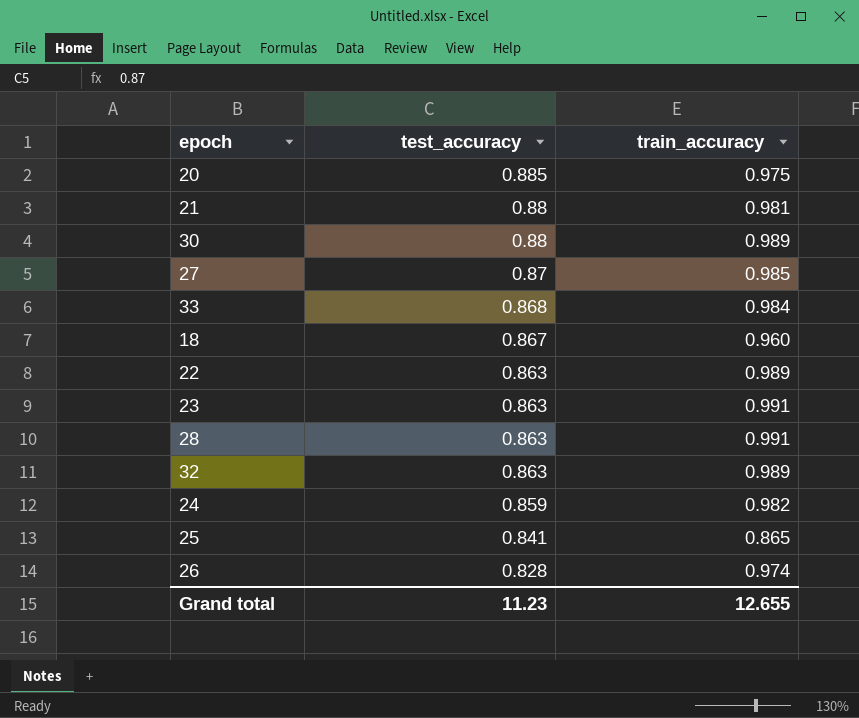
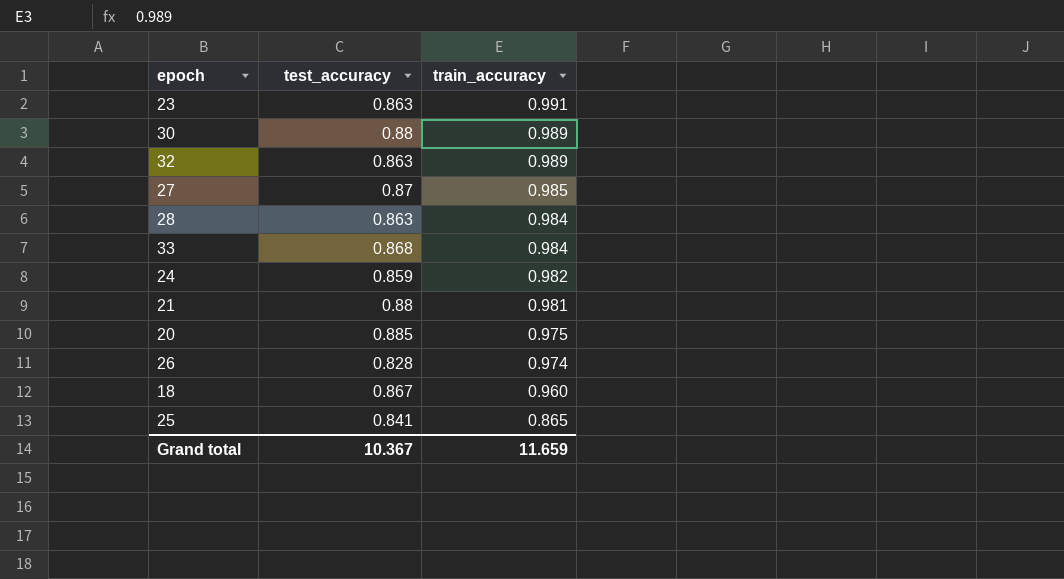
row order: test_accuracy descending -> train_accuracy descending
row 22: 0.863 | 0.989 -> none
28 | train_accuracy: 0.991 -> 0.984
Grand total | test_accuracy: 11.23 -> 10.367
Grand total | train_accuracy: 12.655 -> 11.659

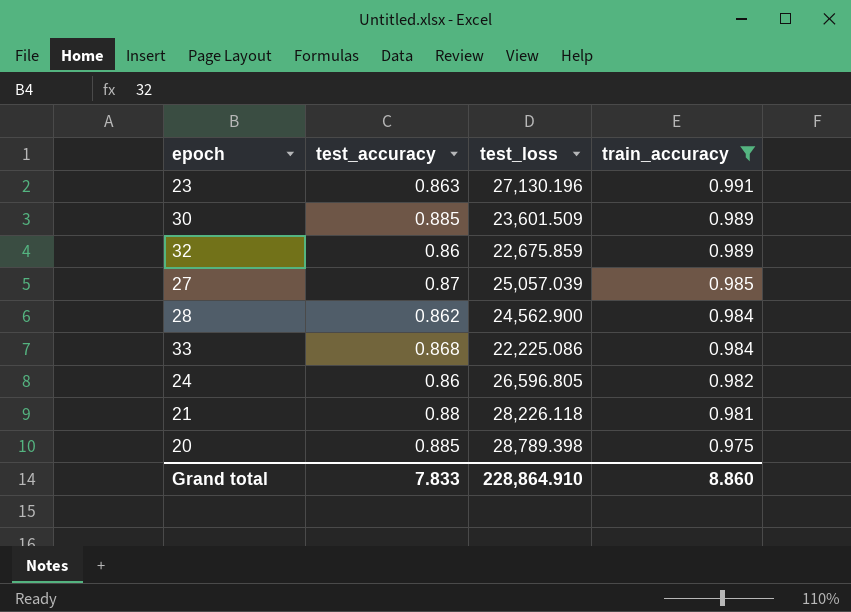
filter: none -> train_accuracy >= 0.975
column test_loss | position: none -> 3
30 | test_accuracy: 0.88 -> 0.885
32 | test_accuracy: 0.863 -> 0.86
28 | test_accuracy: 0.863 -> 0.862
24 | test_accuracy: 0.859 -> 0.86
Grand total | test_accuracy: 10.367 -> 7.833
Grand total | train_accuracy: 11.659 -> 8.860

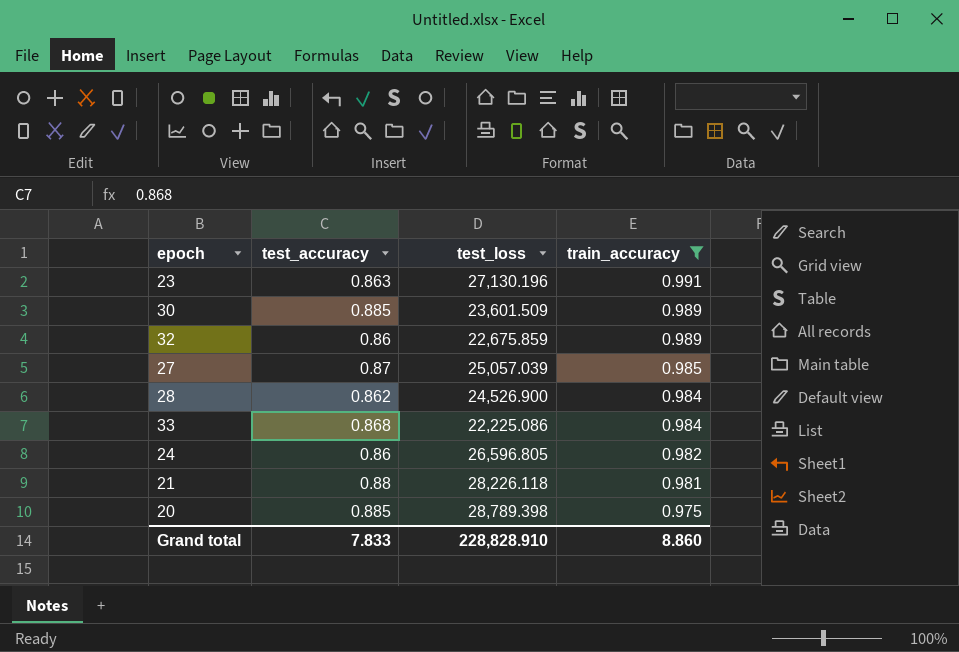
28 | test_loss: 24,562.900 -> 24,526.900
Grand total | test_loss: 228,864.910 -> 228,828.910

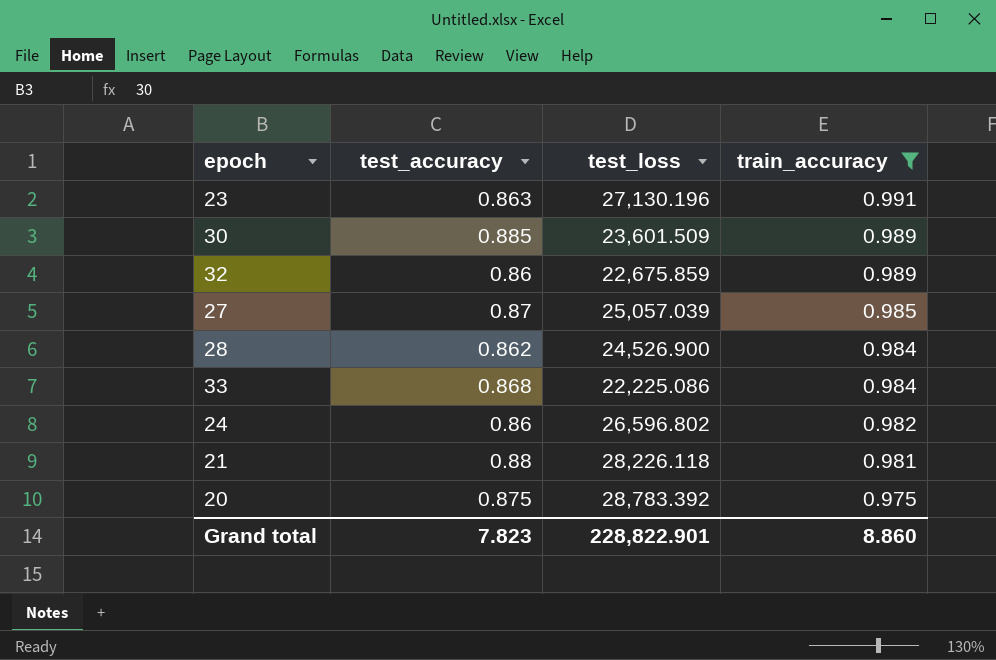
24 | test_loss: 26,596.805 -> 26,596.802
20 | test_accuracy: 0.885 -> 0.875
20 | test_loss: 28,789.398 -> 28,783.392
Grand total | test_accuracy: 7.833 -> 7.823
Grand total | test_loss: 228,828.910 -> 228,822.901

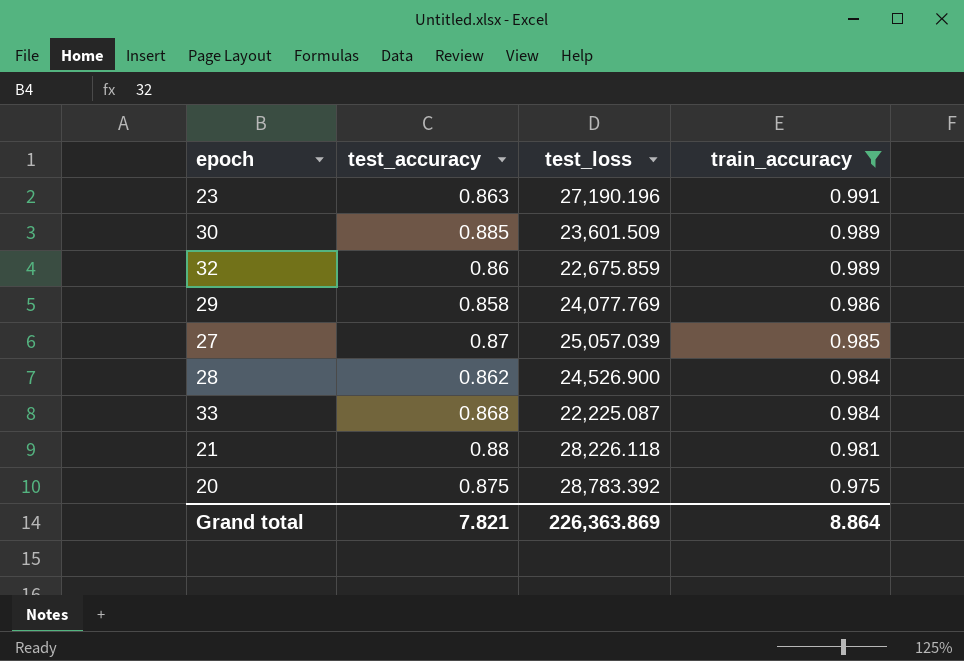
row 24: 0.86 | 26,596.802 | 0.982 -> none
23 | test_loss: 27,130.196 -> 27,190.196
row 29: none -> 0.858 | 24,077.769 | 0.986
33 | test_loss: 22,225.086 -> 22,225.087
Grand total | test_accuracy: 7.823 -> 7.821
Grand total | test_loss: 228,822.901 -> 226,363.869
Grand total | train_accuracy: 8.860 -> 8.864

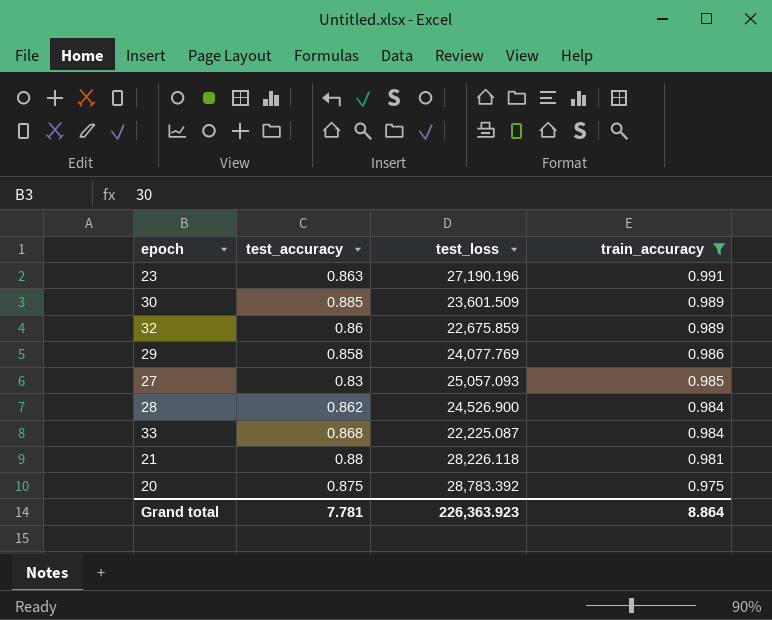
27 | test_accuracy: 0.87 -> 0.83
27 | test_loss: 25,057.039 -> 25,057.093
Grand total | test_accuracy: 7.821 -> 7.781
Grand total | test_loss: 226,363.869 -> 226,363.923

